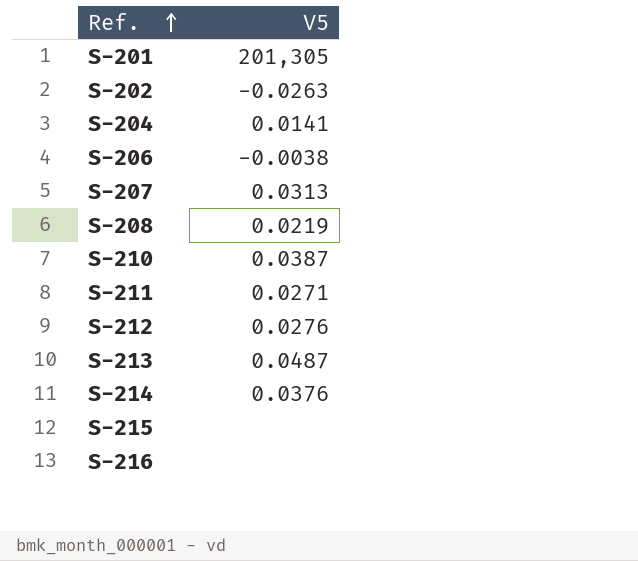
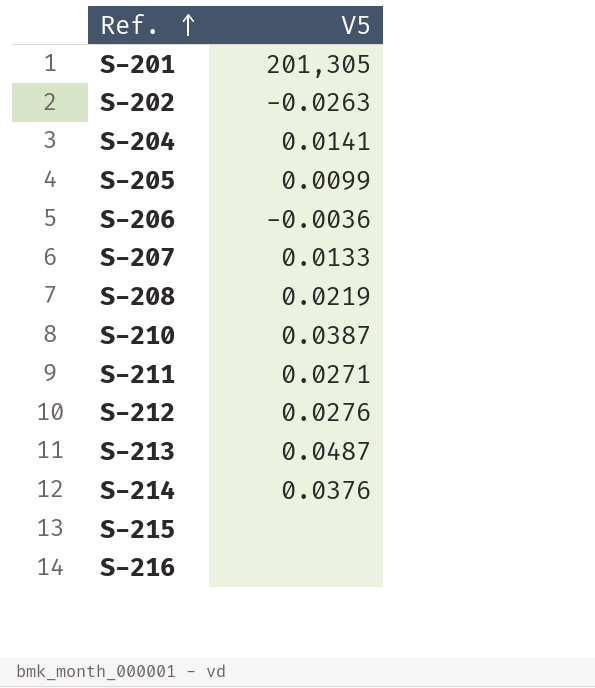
row S-205: none -> 0.0099
S-206 | V5: -0.0038 -> -0.0036
S-207 | V5: 0.0313 -> 0.0133

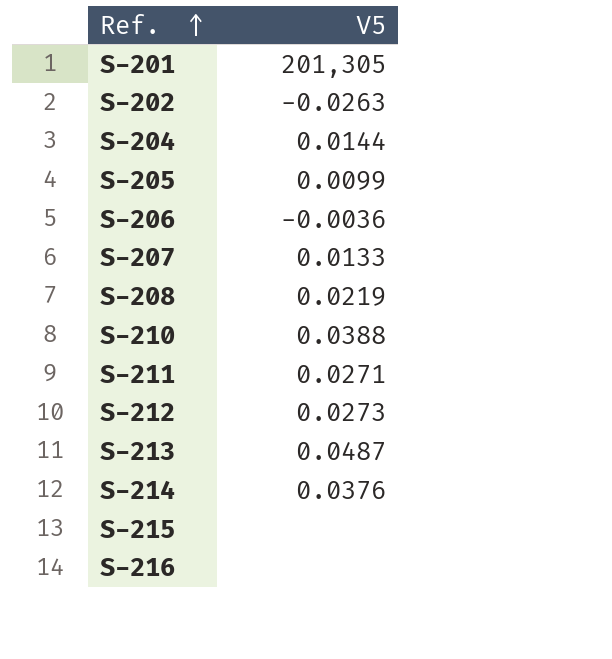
S-204 | V5: 0.0141 -> 0.0144
S-210 | V5: 0.0387 -> 0.0388
S-212 | V5: 0.0276 -> 0.0273

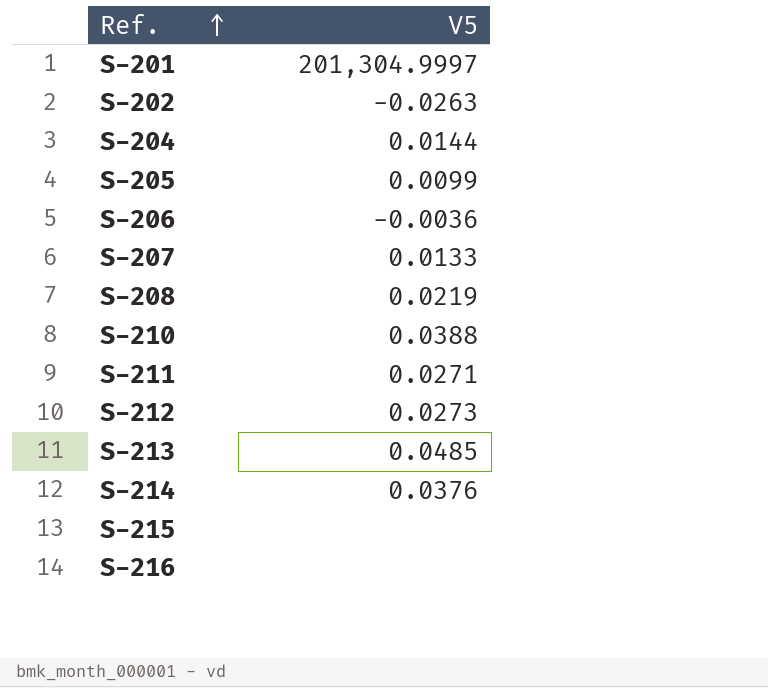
S-201 | V5: 201,305 -> 201,304.9997
S-213 | V5: 0.0487 -> 0.0485

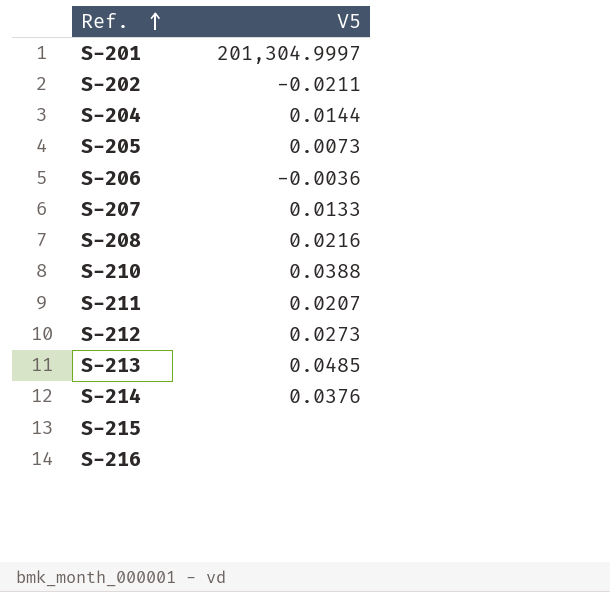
S-202 | V5: -0.0263 -> -0.0211
S-205 | V5: 0.0099 -> 0.0073
S-208 | V5: 0.0219 -> 0.0216
S-211 | V5: 0.0271 -> 0.0207

